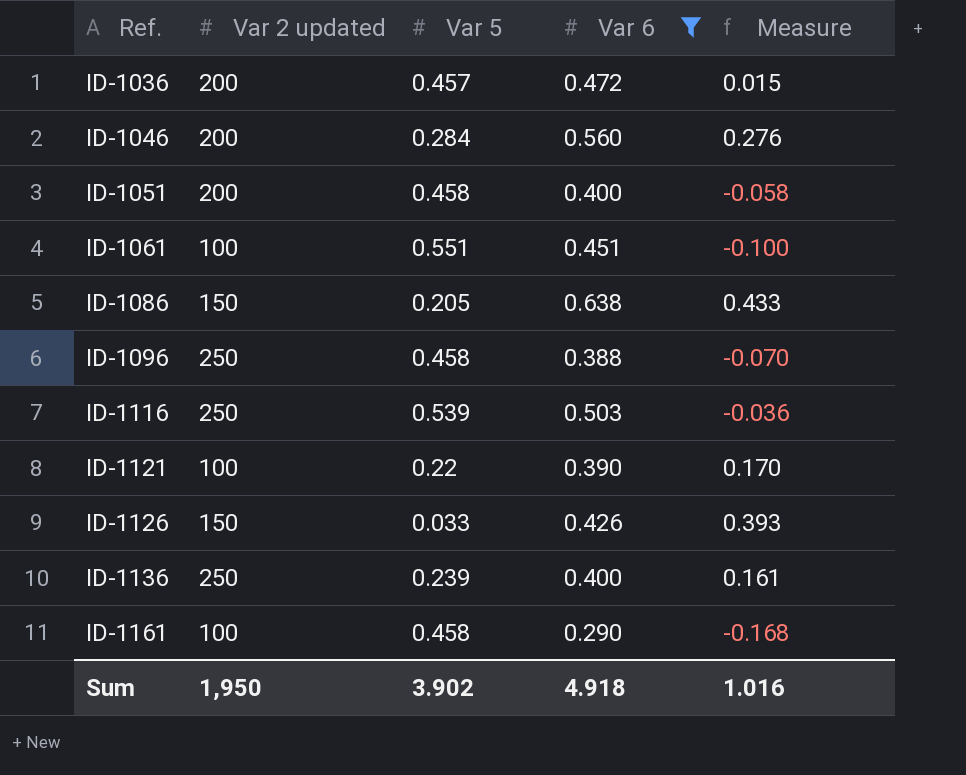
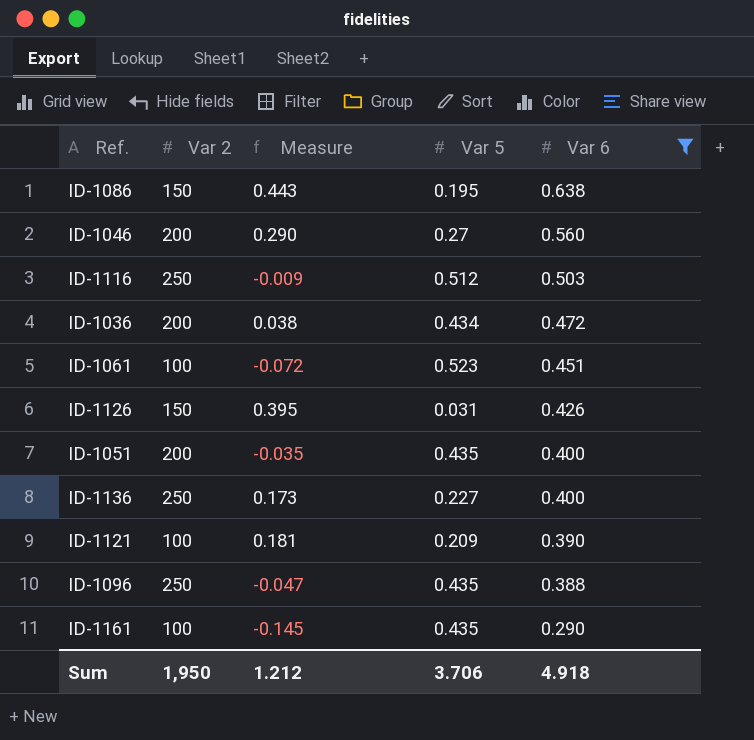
row order: Ref. ascending -> Var 6 descending
column name: Var 2 updated -> Var 2
column Measure | position: 5 -> 3
ID-1086 | Measure: 0.433 -> 0.443
ID-1086 | Var 5: 0.205 -> 0.195
ID-1046 | Measure: 0.276 -> 0.290
ID-1046 | Var 5: 0.284 -> 0.27
ID-1116 | Measure: -0.036 -> -0.009
ID-1116 | Var 5: 0.539 -> 0.512
ID-1036 | Measure: 0.015 -> 0.038
ID-1036 | Var 5: 0.457 -> 0.434
ID-1061 | Measure: -0.100 -> -0.072
ID-1061 | Var 5: 0.551 -> 0.523
ID-1126 | Measure: 0.393 -> 0.395
ID-1126 | Var 5: 0.033 -> 0.031
ID-1051 | Measure: -0.058 -> -0.035
ID-1051 | Var 5: 0.458 -> 0.435
ID-1136 | Measure: 0.161 -> 0.173
ID-1136 | Var 5: 0.239 -> 0.227
ID-1121 | Measure: 0.170 -> 0.181
ID-1121 | Var 5: 0.22 -> 0.209
ID-1096 | Measure: -0.070 -> -0.047
ID-1096 | Var 5: 0.458 -> 0.435
ID-1161 | Measure: -0.168 -> -0.145
ID-1161 | Var 5: 0.458 -> 0.435
Sum | Measure: 1.016 -> 1.212
Sum | Var 5: 3.902 -> 3.706

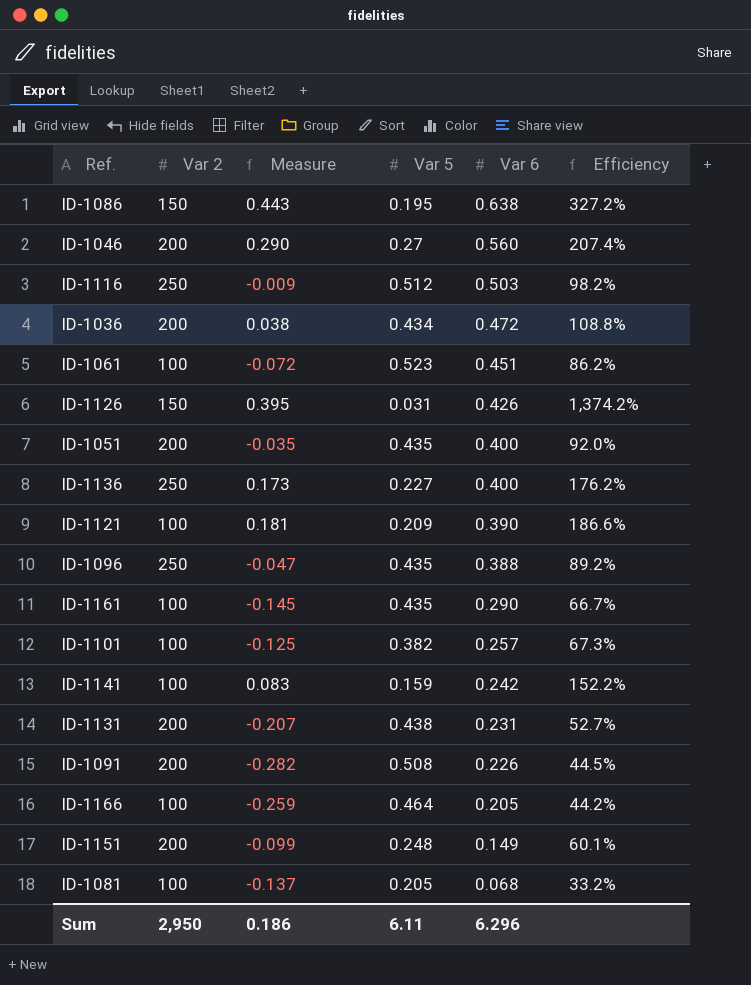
filter: Var 6 >= 0.290 -> none
column Efficiency | formula: none -> [Var 6] / [Var 5]
Sum | Var 2: 1,950 -> 2,950
Sum | Measure: 1.212 -> 0.186
Sum | Var 5: 3.706 -> 6.11
Sum | Var 6: 4.918 -> 6.296

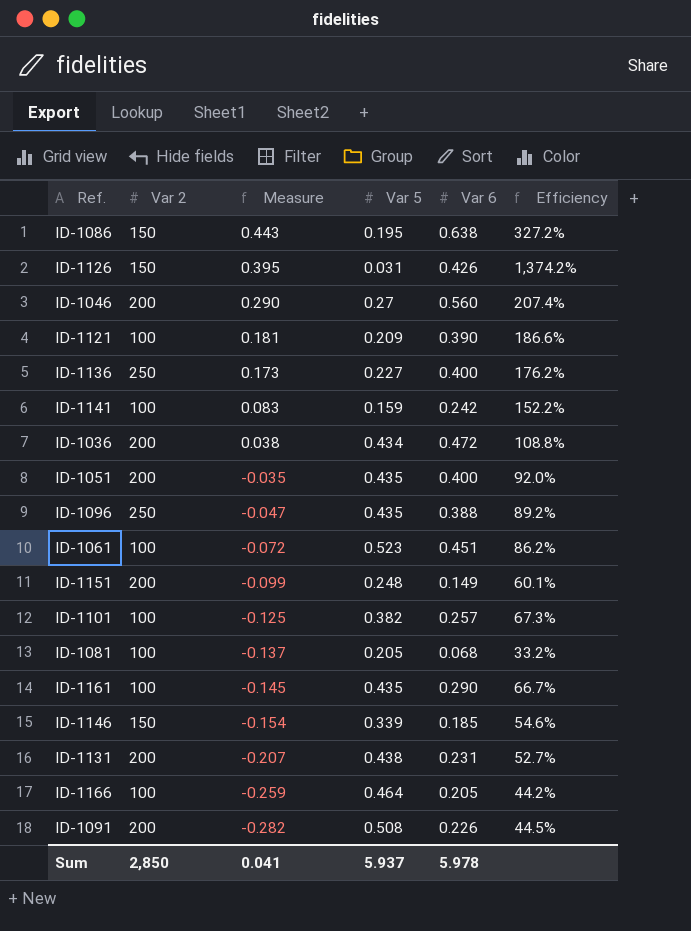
row order: Var 6 descending -> Measure descending
row ID-1116: 250 | -0.009 | 0.512 | 0.503 | 98.2% -> none
row ID-1146: none -> 150 | -0.154 | 0.339 | 0.185 | 54.6%
Sum | Var 2: 2,950 -> 2,850
Sum | Measure: 0.186 -> 0.041
Sum | Var 5: 6.11 -> 5.937
Sum | Var 6: 6.296 -> 5.978

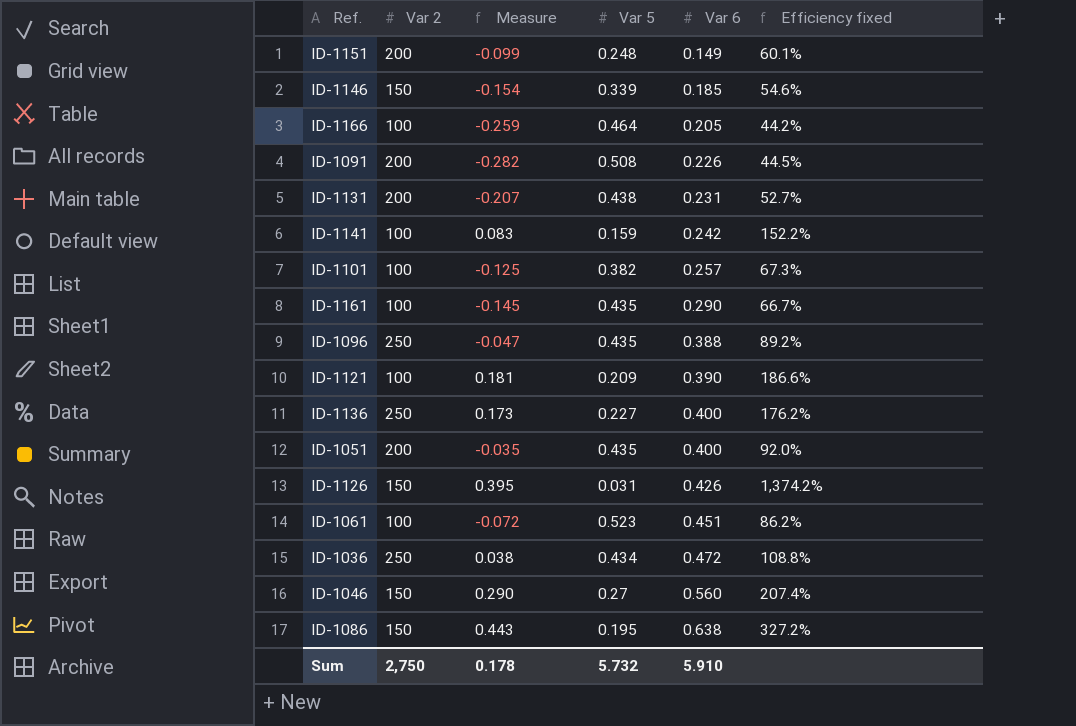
row order: Measure descending -> Var 6 ascending
column name: Efficiency -> Efficiency fixed
row ID-1081: 100 | -0.137 | 0.205 | 0.068 | 33.2% -> none
ID-1036 | Var 2: 200 -> 250
ID-1046 | Var 2: 200 -> 150
Sum | Var 2: 2,850 -> 2,750
Sum | Measure: 0.041 -> 0.178
Sum | Var 5: 5.937 -> 5.732
Sum | Var 6: 5.978 -> 5.910

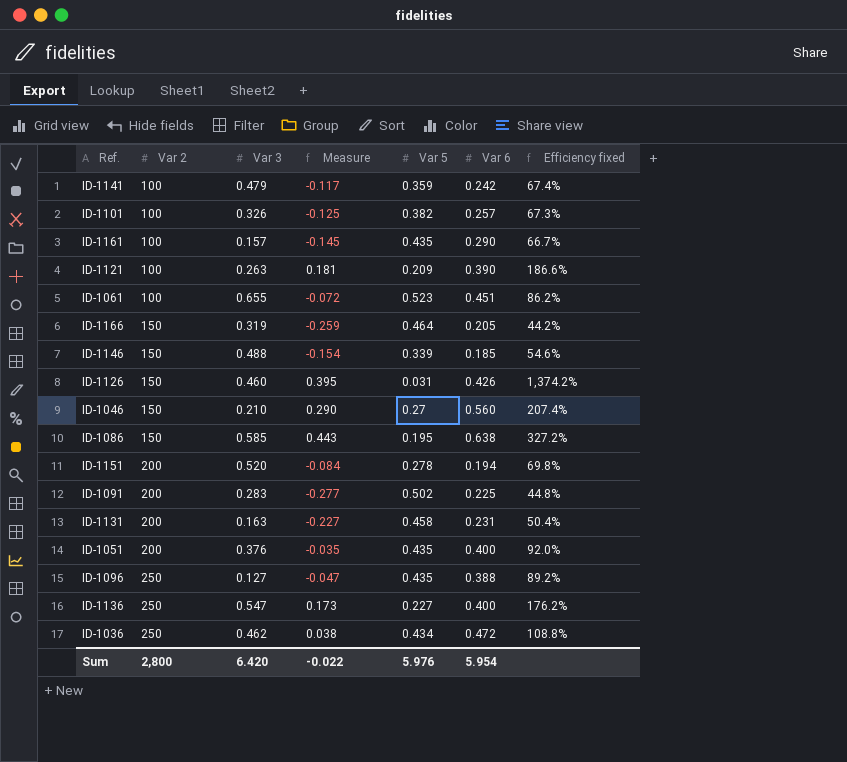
row order: Var 6 ascending -> Var 2 ascending
column Var 3 | position: none -> 3
ID-1141 | Measure: 0.083 -> -0.117
ID-1141 | Var 5: 0.159 -> 0.359
ID-1141 | Efficiency fixed: 152.2% -> 67.4%
ID-1166 | Var 2: 100 -> 150
ID-1151 | Measure: -0.099 -> -0.084
ID-1151 | Var 5: 0.248 -> 0.278
ID-1151 | Var 6: 0.149 -> 0.194
ID-1151 | Efficiency fixed: 60.1% -> 69.8%
ID-1091 | Measure: -0.282 -> -0.277
ID-1091 | Var 5: 0.508 -> 0.502
ID-1091 | Var 6: 0.226 -> 0.225
ID-1091 | Efficiency fixed: 44.5% -> 44.8%
ID-1131 | Measure: -0.207 -> -0.227
ID-1131 | Var 5: 0.438 -> 0.458
ID-1131 | Efficiency fixed: 52.7% -> 50.4%
Sum | Var 2: 2,750 -> 2,800
Sum | Measure: 0.178 -> -0.022
Sum | Var 5: 5.732 -> 5.976
Sum | Var 6: 5.910 -> 5.954

